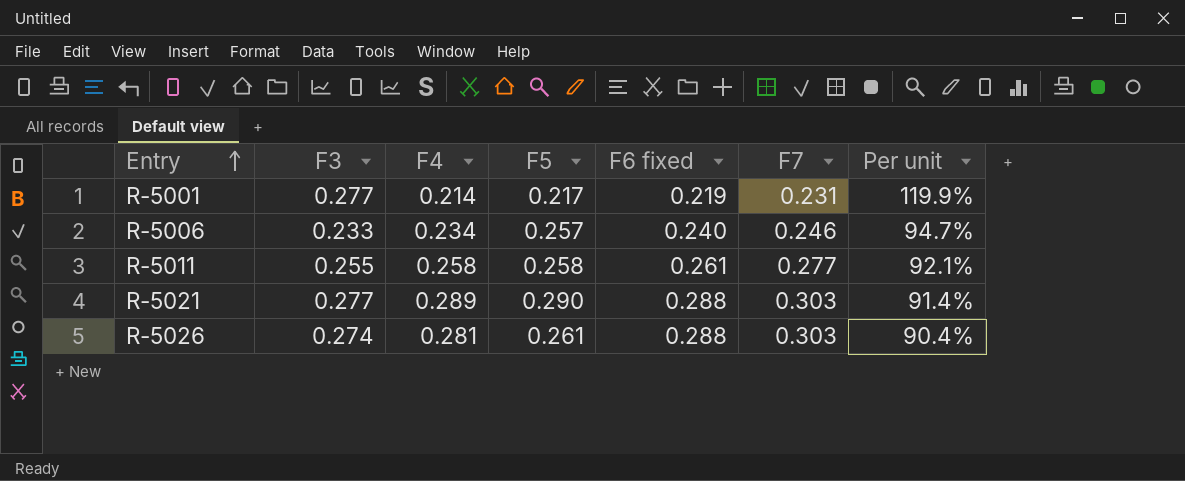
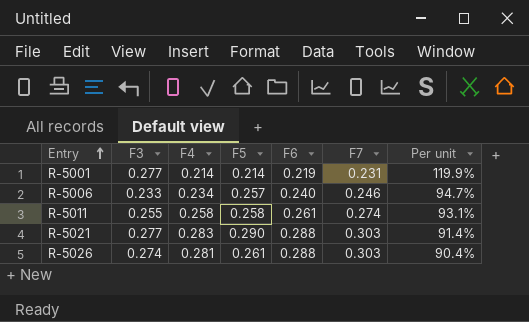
column name: F6 fixed -> F6
R-5001 | F5: 0.217 -> 0.214
R-5011 | F7: 0.277 -> 0.274
R-5011 | Per unit: 92.1% -> 93.1%
R-5021 | F4: 0.289 -> 0.283

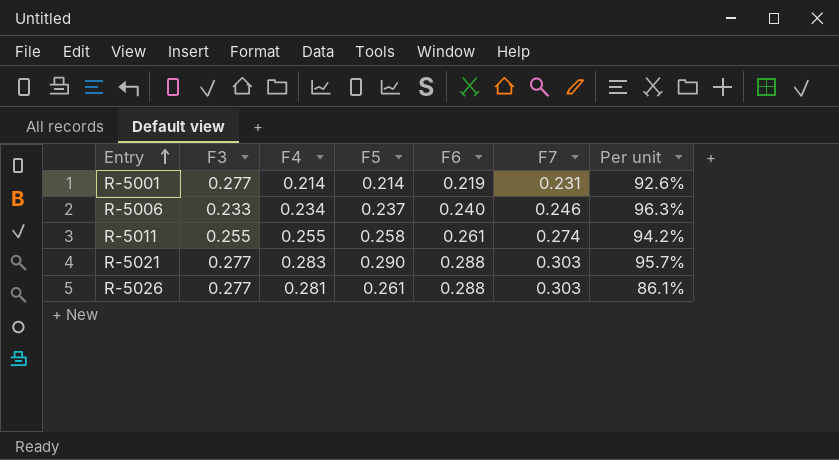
column Per unit | formula: [F3] / [F7] -> [F5] / [F7]
R-5006 | F5: 0.257 -> 0.237
R-5011 | F4: 0.258 -> 0.255
R-5026 | F3: 0.274 -> 0.277

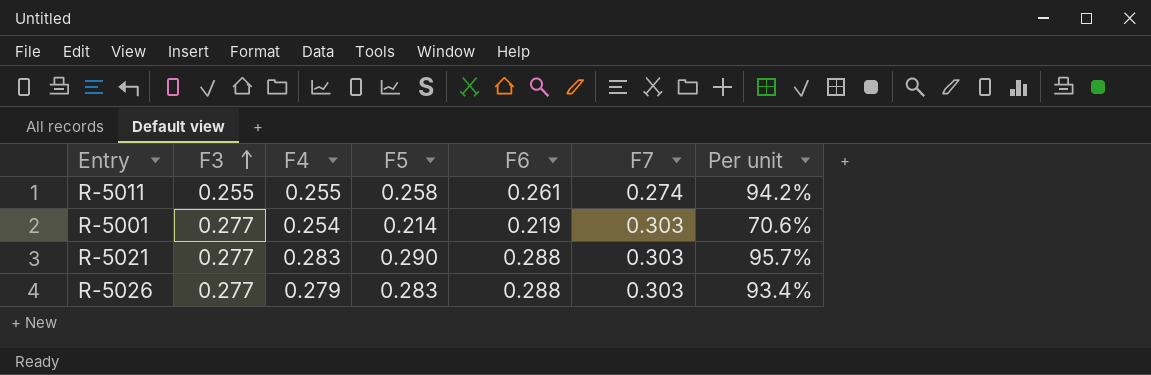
row order: Entry ascending -> F3 ascending
row R-5006: 0.233 | 0.234 | 0.237 | 0.240 | 0.246 | 96.3% -> none
R-5001 | F4: 0.214 -> 0.254
R-5001 | F7: 0.231 -> 0.303
R-5001 | Per unit: 92.6% -> 70.6%
R-5026 | F4: 0.281 -> 0.279
R-5026 | F5: 0.261 -> 0.283
R-5026 | Per unit: 86.1% -> 93.4%

